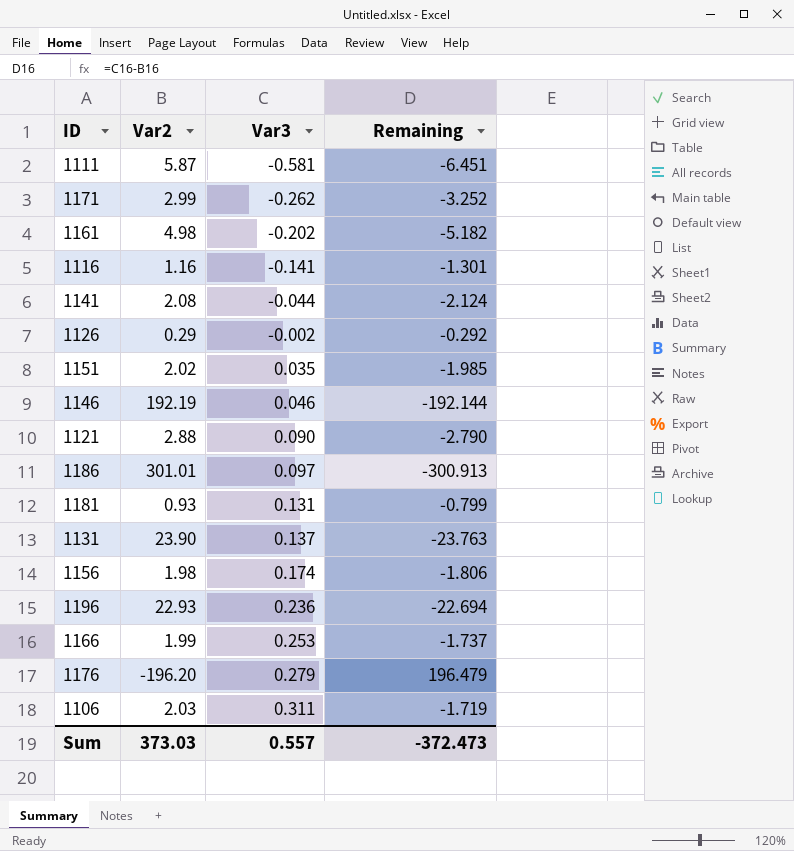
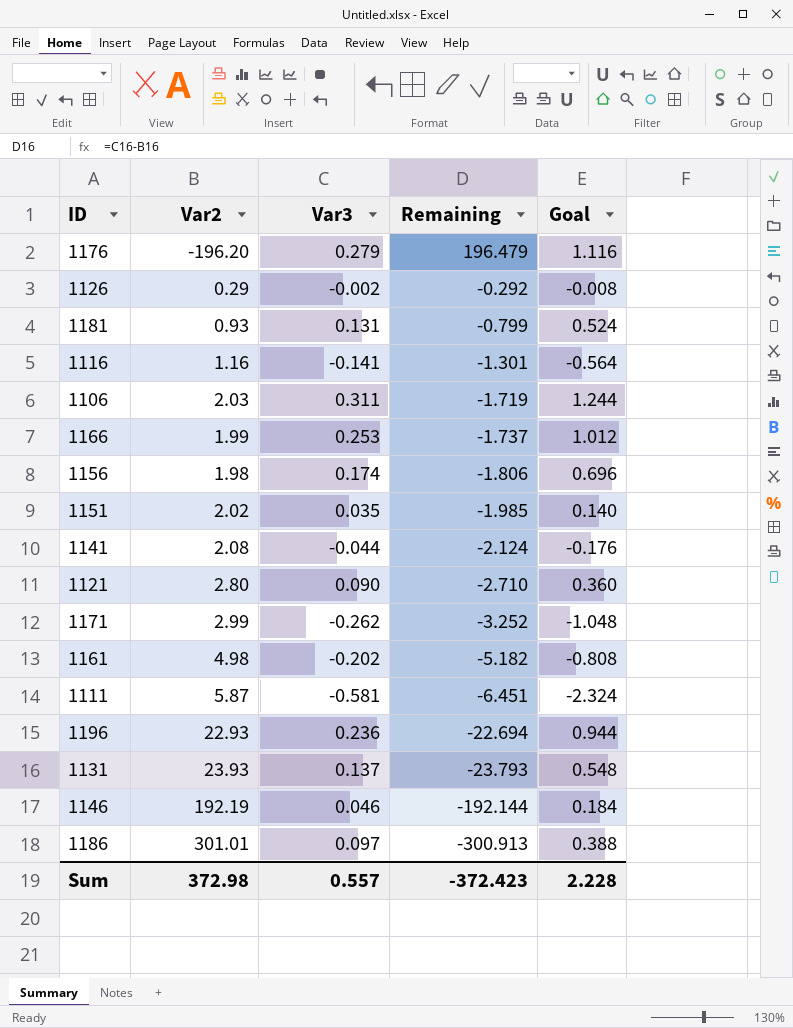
row order: Var3 ascending -> Remaining descending
column Goal | formula: none -> [Var3] * 4
1121 | Var2: 2.88 -> 2.80
1121 | Remaining: -2.790 -> -2.710
1131 | Var2: 23.90 -> 23.93
1131 | Remaining: -23.763 -> -23.793
Sum | Var2: 373.03 -> 372.98
Sum | Remaining: -372.473 -> -372.423

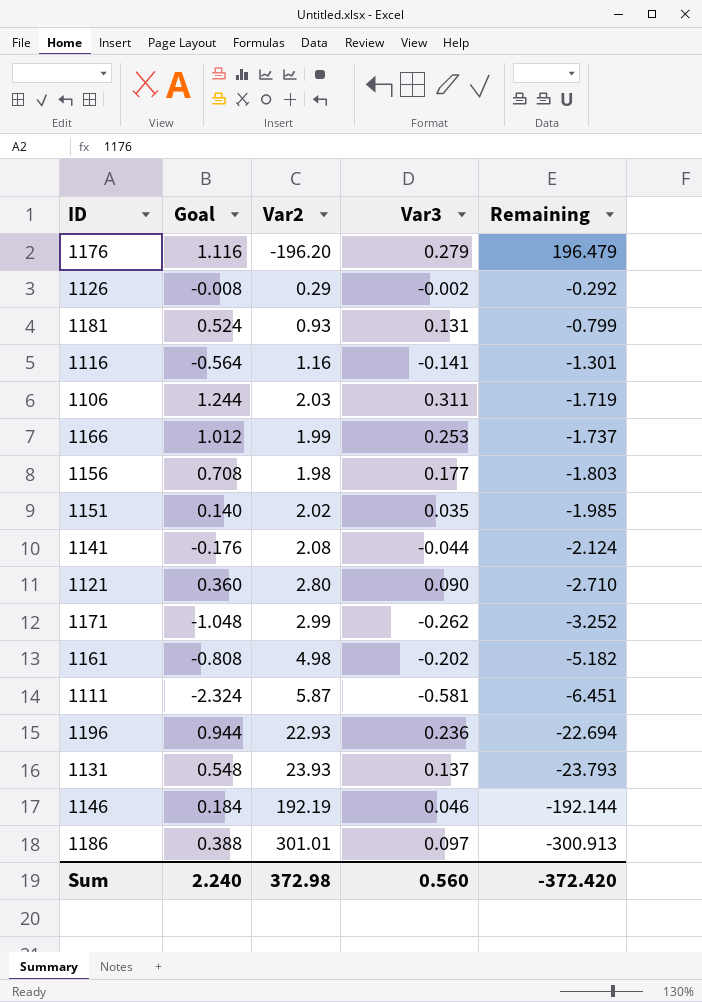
column Goal | position: 5 -> 2
1156 | Goal: 0.696 -> 0.708
1156 | Var3: 0.174 -> 0.177
1156 | Remaining: -1.806 -> -1.803
Sum | Goal: 2.228 -> 2.240
Sum | Var3: 0.557 -> 0.560
Sum | Remaining: -372.423 -> -372.420

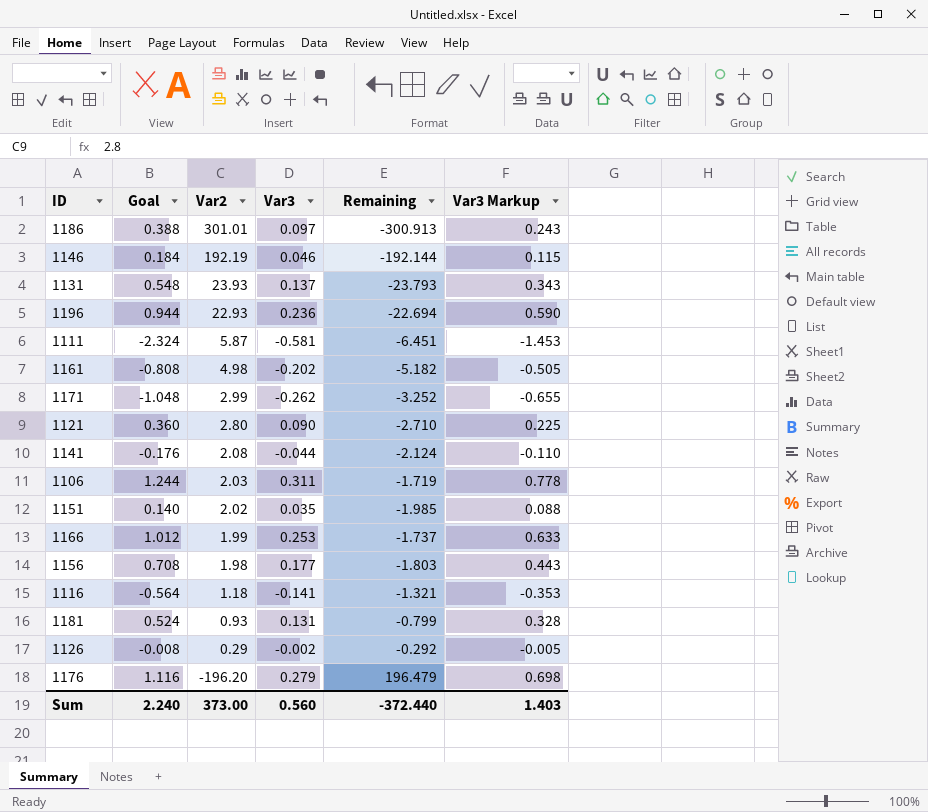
row order: Remaining descending -> Var2 descending
column Var3 Markup | formula: none -> [Var3] * 2.5
1116 | Var2: 1.16 -> 1.18
1116 | Remaining: -1.301 -> -1.321
Sum | Var2: 372.98 -> 373.00
Sum | Remaining: -372.420 -> -372.440

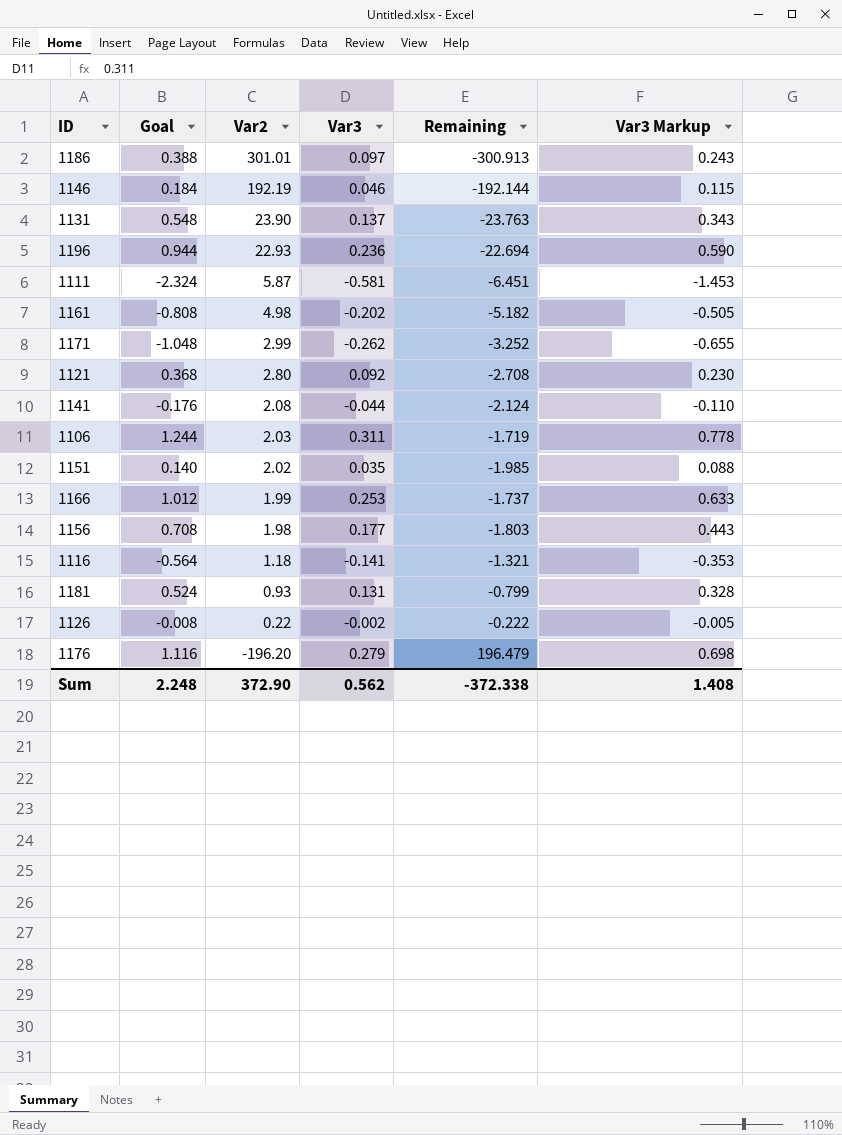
1131 | Var2: 23.93 -> 23.90
1131 | Remaining: -23.793 -> -23.763
1121 | Goal: 0.360 -> 0.368
1121 | Var3: 0.090 -> 0.092
1121 | Remaining: -2.710 -> -2.708
1121 | Var3 Markup: 0.225 -> 0.230
1126 | Var2: 0.29 -> 0.22
1126 | Remaining: -0.292 -> -0.222
Sum | Goal: 2.240 -> 2.248
Sum | Var2: 373.00 -> 372.90
Sum | Var3: 0.560 -> 0.562
Sum | Remaining: -372.440 -> -372.338
Sum | Var3 Markup: 1.403 -> 1.408

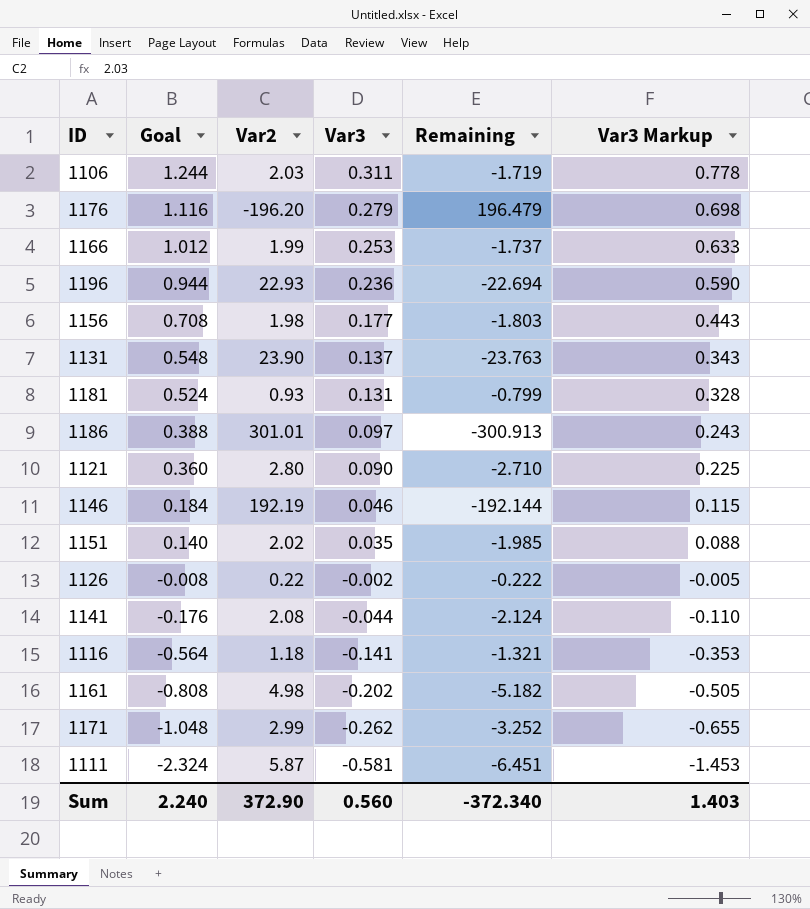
row order: Var2 descending -> Goal descending
1121 | Goal: 0.368 -> 0.360
1121 | Var3: 0.092 -> 0.090
1121 | Remaining: -2.708 -> -2.710
1121 | Var3 Markup: 0.230 -> 0.225
Sum | Goal: 2.248 -> 2.240
Sum | Var3: 0.562 -> 0.560
Sum | Remaining: -372.338 -> -372.340
Sum | Var3 Markup: 1.408 -> 1.403

